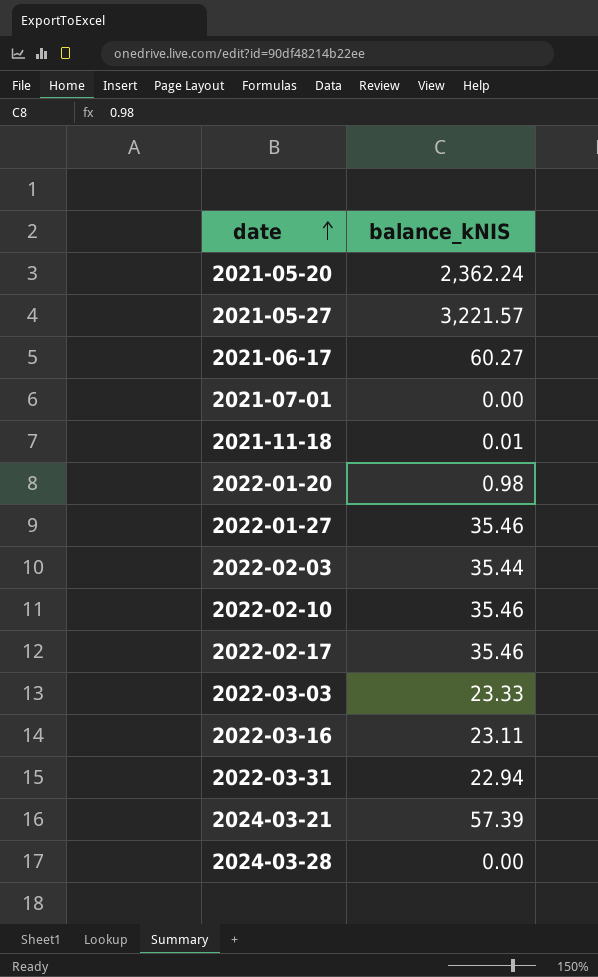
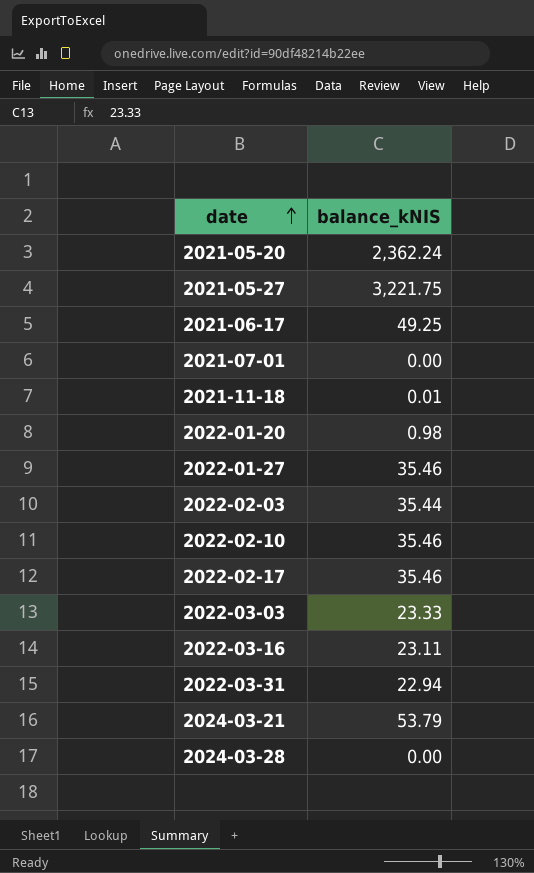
2021-05-27 | balance_kNIS: 3,221.57 -> 3,221.75
2021-06-17 | balance_kNIS: 60.27 -> 49.25
2024-03-21 | balance_kNIS: 57.39 -> 53.79

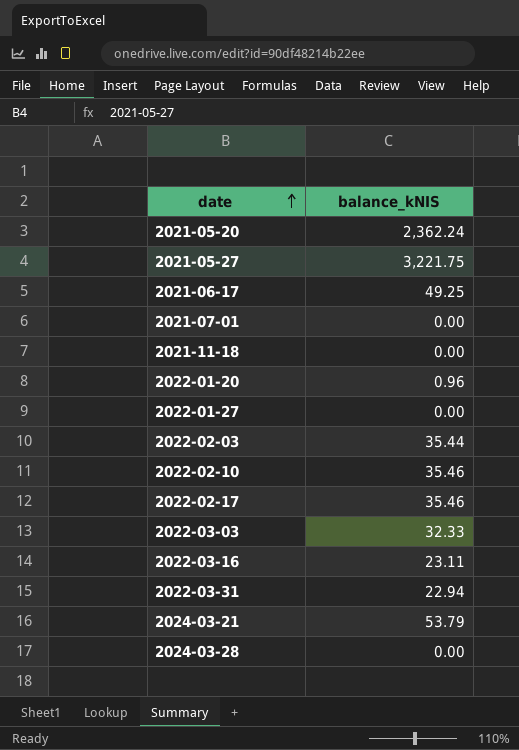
2021-11-18 | balance_kNIS: 0.01 -> 0.00
2022-01-20 | balance_kNIS: 0.98 -> 0.96
2022-01-27 | balance_kNIS: 35.46 -> 0.00
2022-03-03 | balance_kNIS: 23.33 -> 32.33

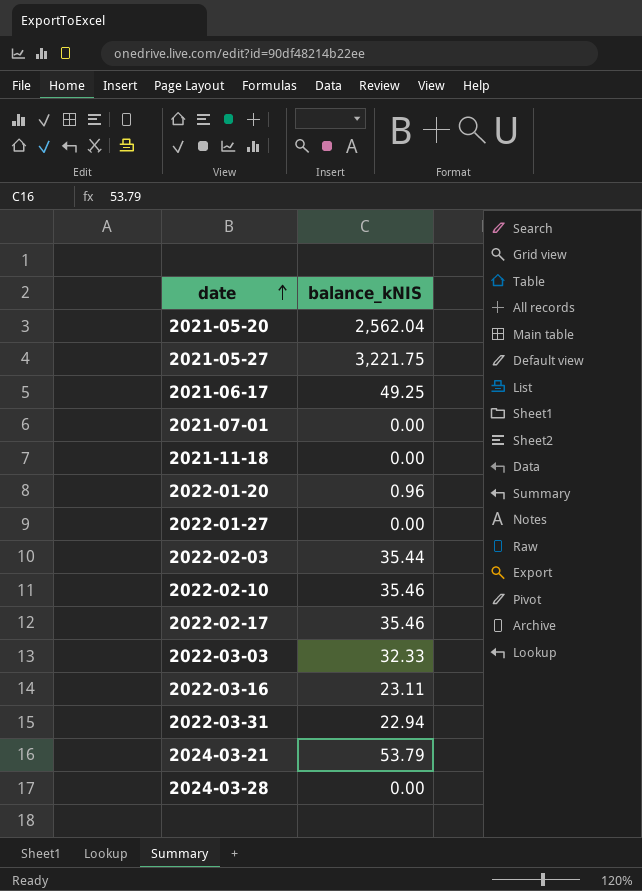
2021-05-20 | balance_kNIS: 2,362.24 -> 2,562.04

